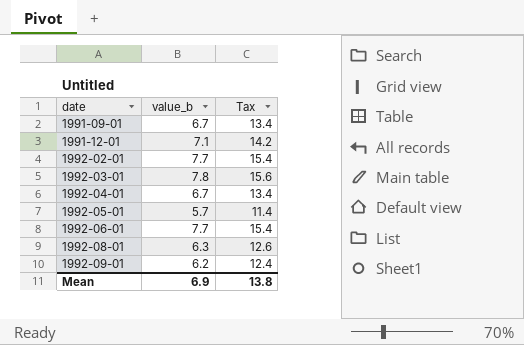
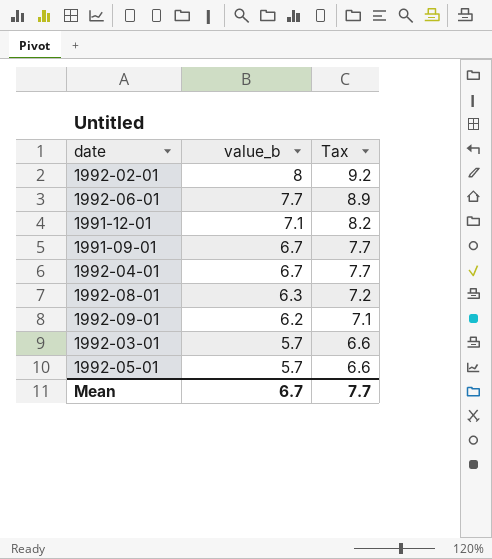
row order: date ascending -> value_b descending
column Tax | formula: [value_b] * 2 -> [value_b] * 1.15
1992-02-01 | value_b: 7.7 -> 8
1992-03-01 | value_b: 7.8 -> 5.7
Mean | value_b: 6.9 -> 6.7
Mean | Tax: 13.8 -> 7.7

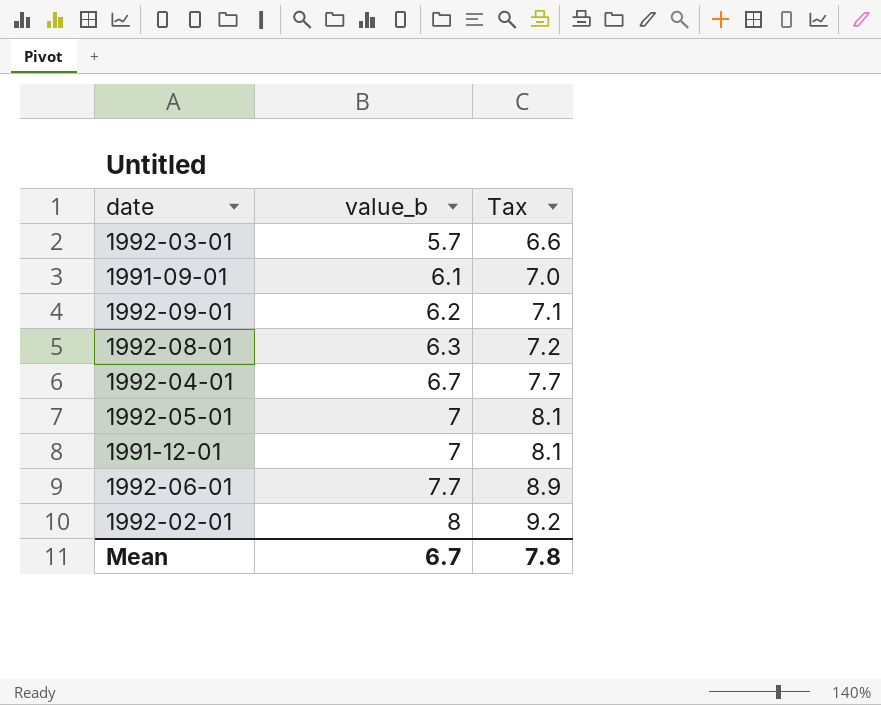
row order: value_b descending -> value_b ascending
1991-09-01 | value_b: 6.7 -> 6.1
1991-09-01 | Tax: 7.7 -> 7.0
1992-05-01 | value_b: 5.7 -> 7
1992-05-01 | Tax: 6.6 -> 8.1
1991-12-01 | value_b: 7.1 -> 7
1991-12-01 | Tax: 8.2 -> 8.1
Mean | Tax: 7.7 -> 7.8

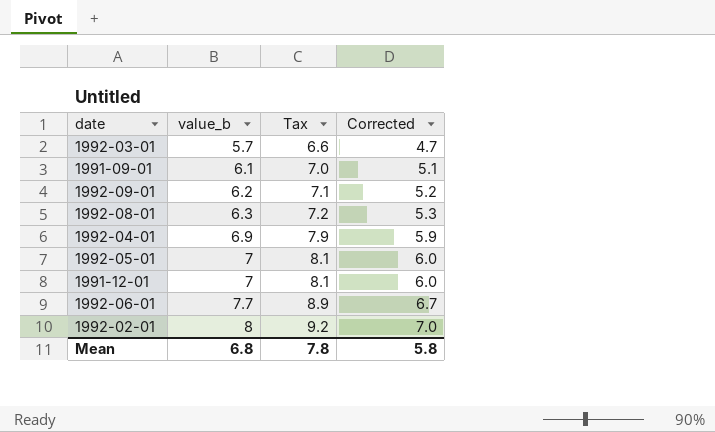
column Corrected | formula: none -> [value_b] - 1
1992-04-01 | value_b: 6.7 -> 6.9
1992-04-01 | Tax: 7.7 -> 7.9
Mean | value_b: 6.7 -> 6.8

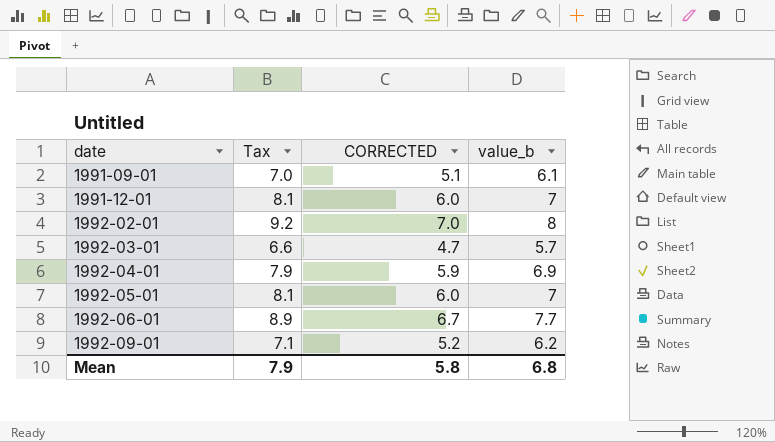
row order: value_b ascending -> date ascending
column name: Corrected -> CORRECTED
column value_b | position: 2 -> 4
row 1992-08-01: 6.3 | 7.2 | 5.3 -> none
Mean | Tax: 7.8 -> 7.9

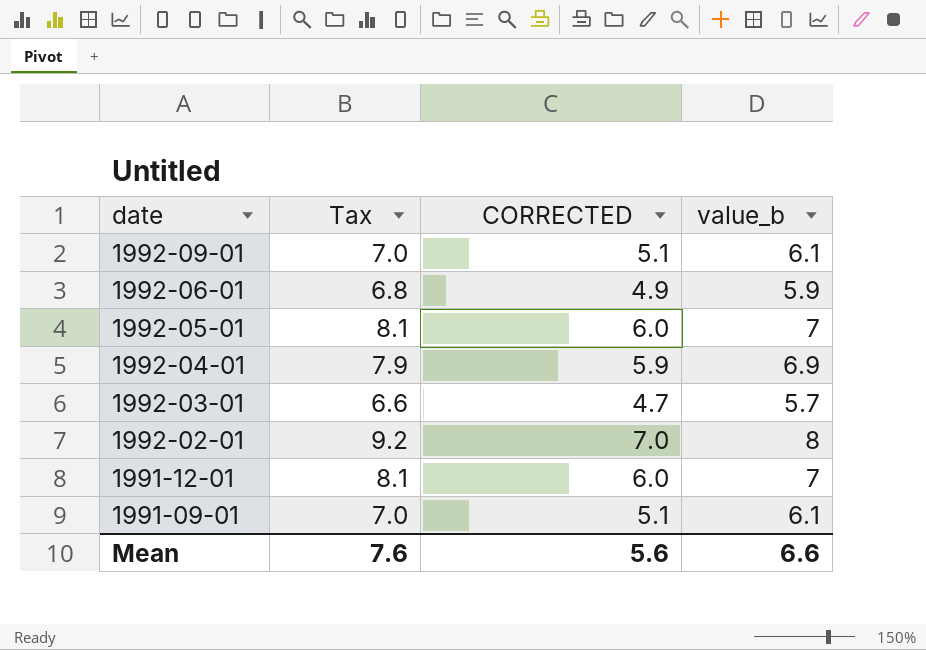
row order: date ascending -> date descending
1992-09-01 | Tax: 7.1 -> 7.0
1992-09-01 | CORRECTED: 5.2 -> 5.1
1992-09-01 | value_b: 6.2 -> 6.1
1992-06-01 | Tax: 8.9 -> 6.8
1992-06-01 | CORRECTED: 6.7 -> 4.9
1992-06-01 | value_b: 7.7 -> 5.9
Mean | Tax: 7.9 -> 7.6
Mean | CORRECTED: 5.8 -> 5.6
Mean | value_b: 6.8 -> 6.6

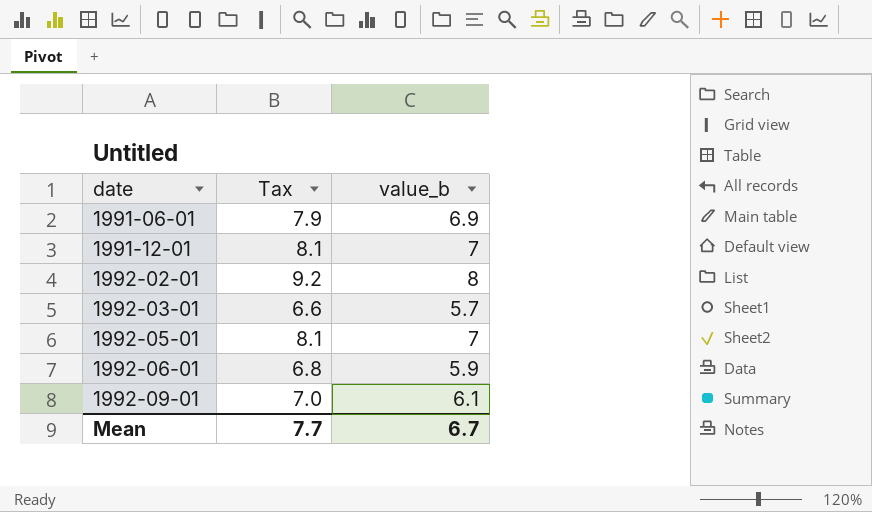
row order: date descending -> date ascending
column CORRECTED | formula: [value_b] - 1 -> none
row 1992-04-01: 7.9 | 5.9 | 6.9 -> none
row 1991-09-01: 7.0 | 5.1 | 6.1 -> none
row 1991-06-01: none -> 7.9 | 6.9
Mean | Tax: 7.6 -> 7.7
Mean | value_b: 6.6 -> 6.7

